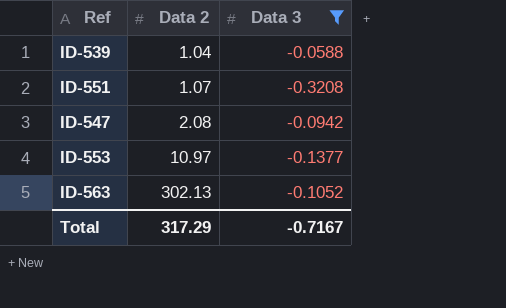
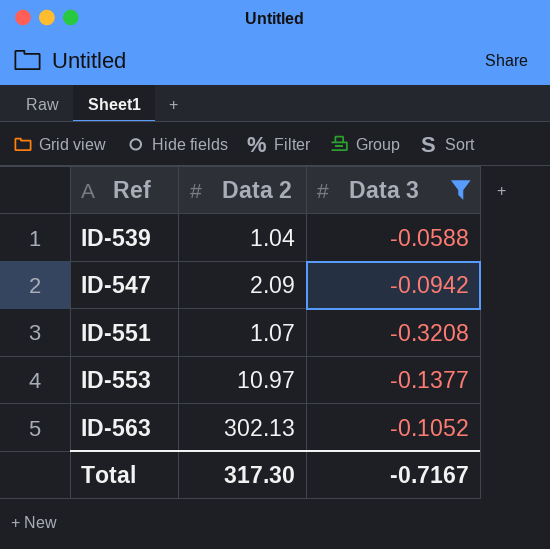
row order: Data 2 ascending -> Ref ascending
ID-547 | Data 2: 2.08 -> 2.09
Total | Data 2: 317.29 -> 317.30

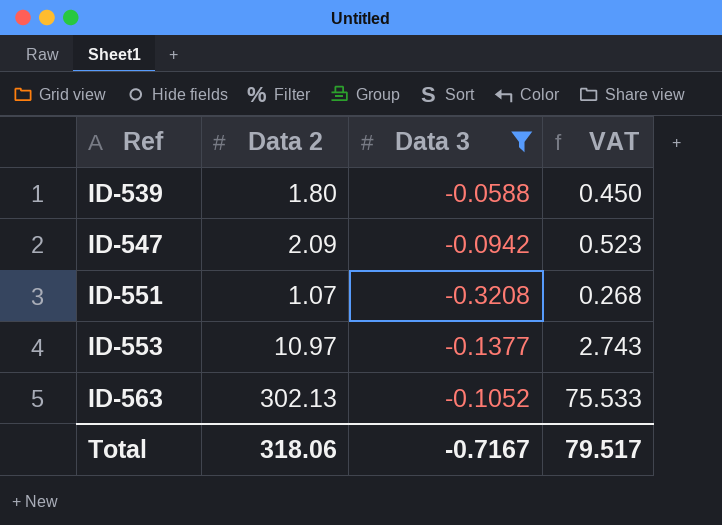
column VAT | formula: none -> [Data 2] * 0.25
ID-539 | Data 2: 1.04 -> 1.80
Total | Data 2: 317.30 -> 318.06

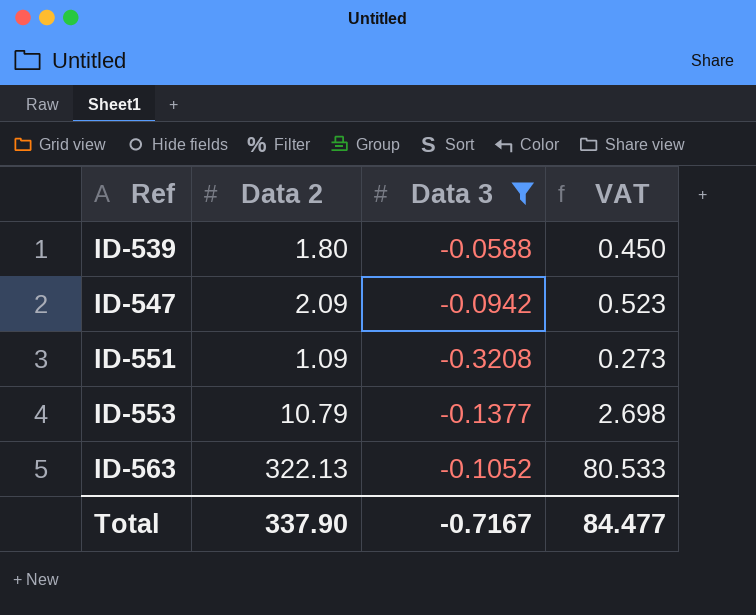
ID-551 | Data 2: 1.07 -> 1.09
ID-551 | VAT: 0.268 -> 0.273
ID-553 | Data 2: 10.97 -> 10.79
ID-553 | VAT: 2.743 -> 2.698
ID-563 | Data 2: 302.13 -> 322.13
ID-563 | VAT: 75.533 -> 80.533
Total | Data 2: 318.06 -> 337.90
Total | VAT: 79.517 -> 84.477

